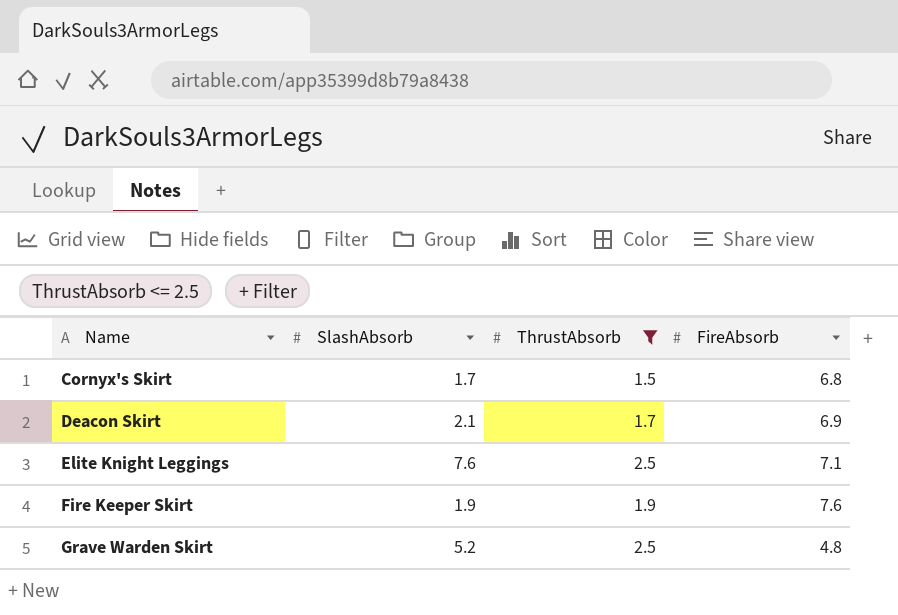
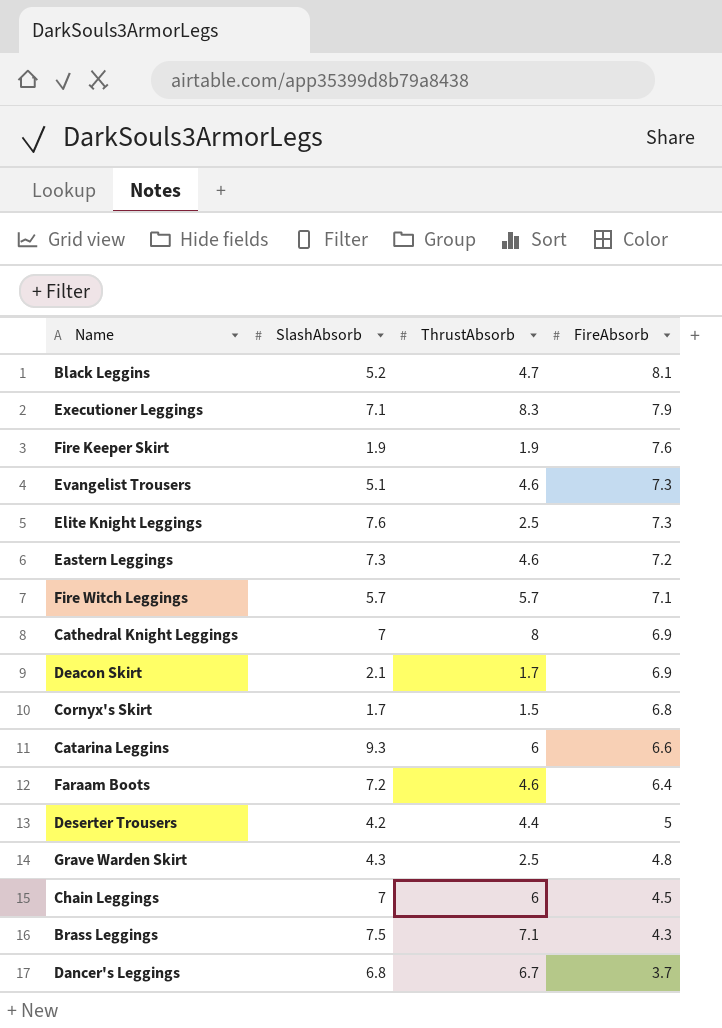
filter: ThrustAbsorb <= 2.5 -> none
row order: Name ascending -> FireAbsorb descending
Elite Knight Leggings | FireAbsorb: 7.1 -> 7.3
Grave Warden Skirt | SlashAbsorb: 5.2 -> 4.3

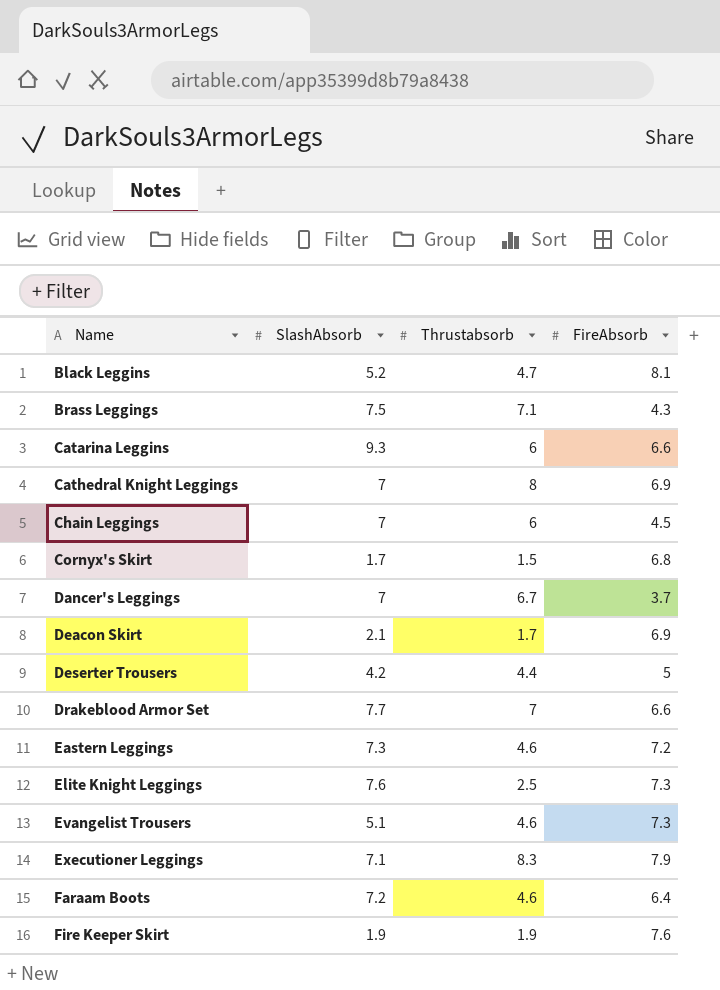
row order: FireAbsorb descending -> Name ascending
column name: ThrustAbsorb -> Thrustabsorb
row Fire Witch Leggings: 5.7 | 5.7 | 7.1 -> none
row Grave Warden Skirt: 4.3 | 2.5 | 4.8 -> none
Dancer's Leggings | SlashAbsorb: 6.8 -> 7
row Drakeblood Armor Set: none -> 7.7 | 7 | 6.6

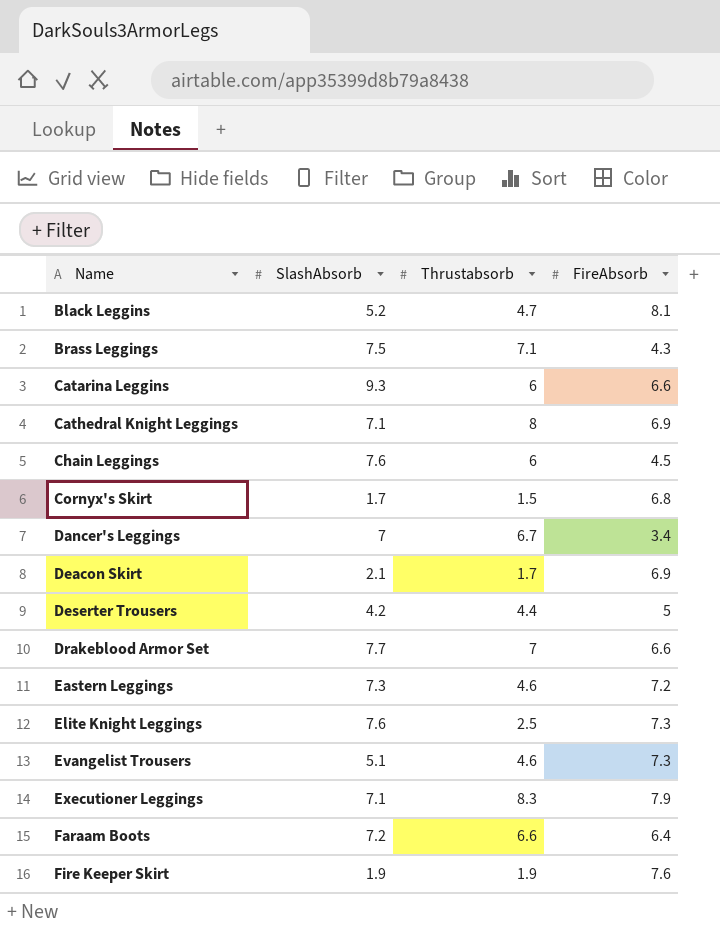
Cathedral Knight Leggings | SlashAbsorb: 7 -> 7.1
Chain Leggings | SlashAbsorb: 7 -> 7.6
Dancer's Leggings | FireAbsorb: 3.7 -> 3.4
Faraam Boots | Thrustabsorb: 4.6 -> 6.6

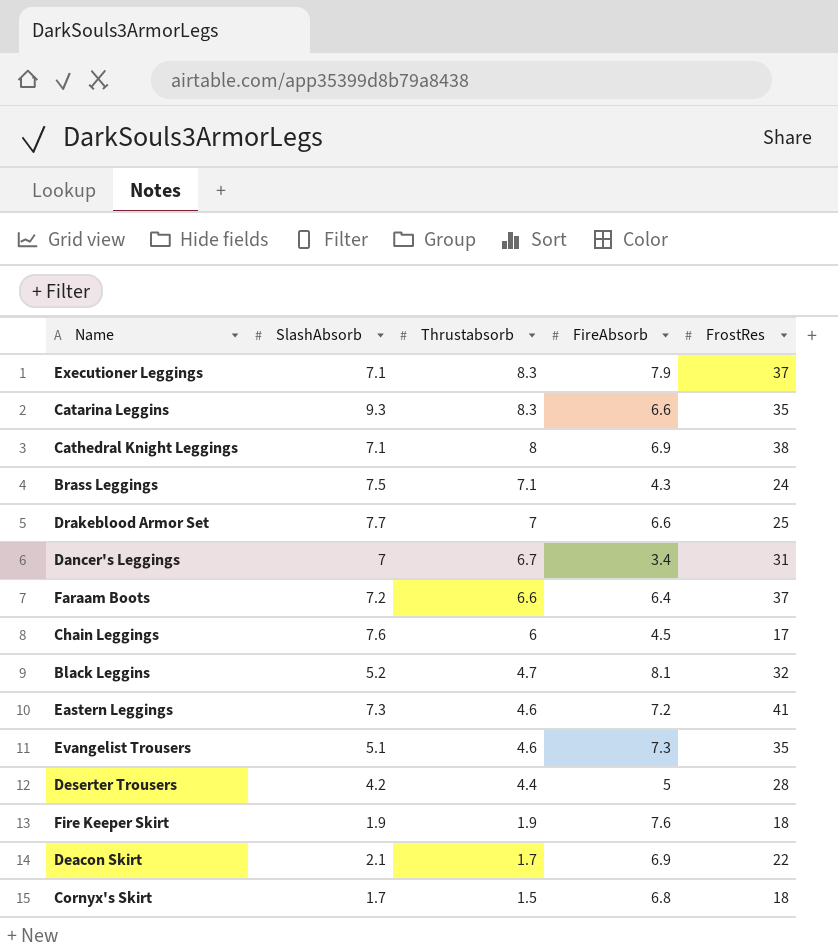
row order: Name ascending -> Thrustabsorb descending
column FrostRes | position: none -> 5
row Elite Knight Leggings: 7.6 | 2.5 | 7.3 -> none
Catarina Leggins | Thrustabsorb: 6 -> 8.3

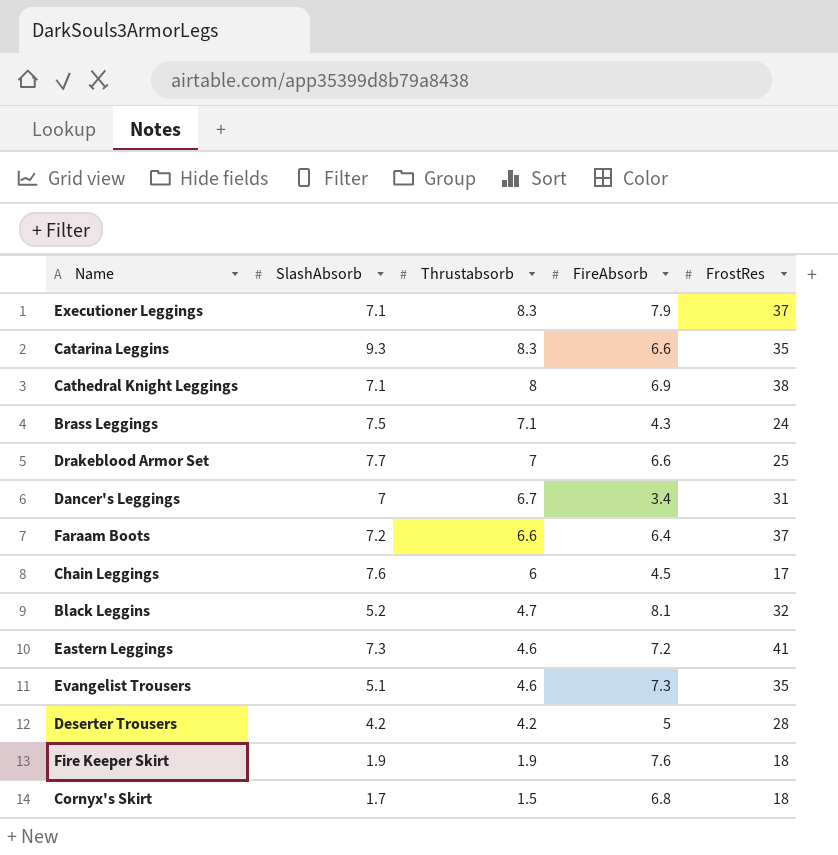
row Deacon Skirt: 2.1 | 1.7 | 6.9 | 22 -> none
Deserter Trousers | Thrustabsorb: 4.4 -> 4.2

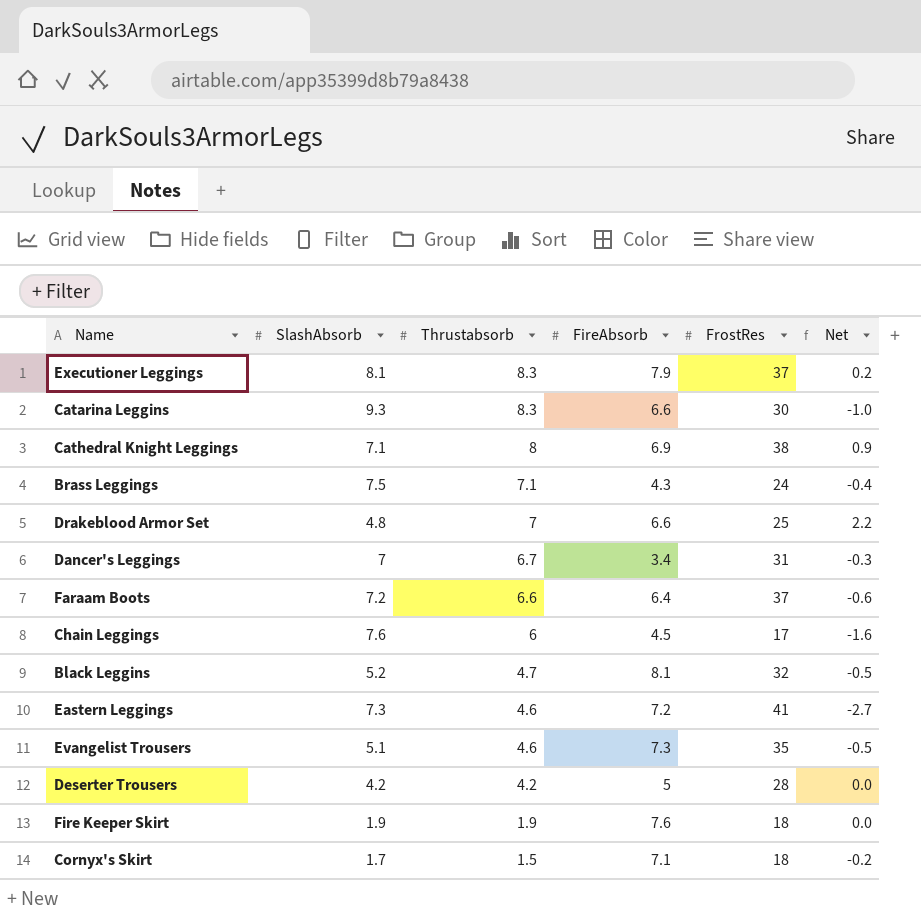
column Net | formula: none -> [Thrustabsorb] - [SlashAbsorb]
Executioner Leggings | SlashAbsorb: 7.1 -> 8.1
Catarina Leggins | FrostRes: 35 -> 30
Drakeblood Armor Set | SlashAbsorb: 7.7 -> 4.8
Cornyx's Skirt | FireAbsorb: 6.8 -> 7.1

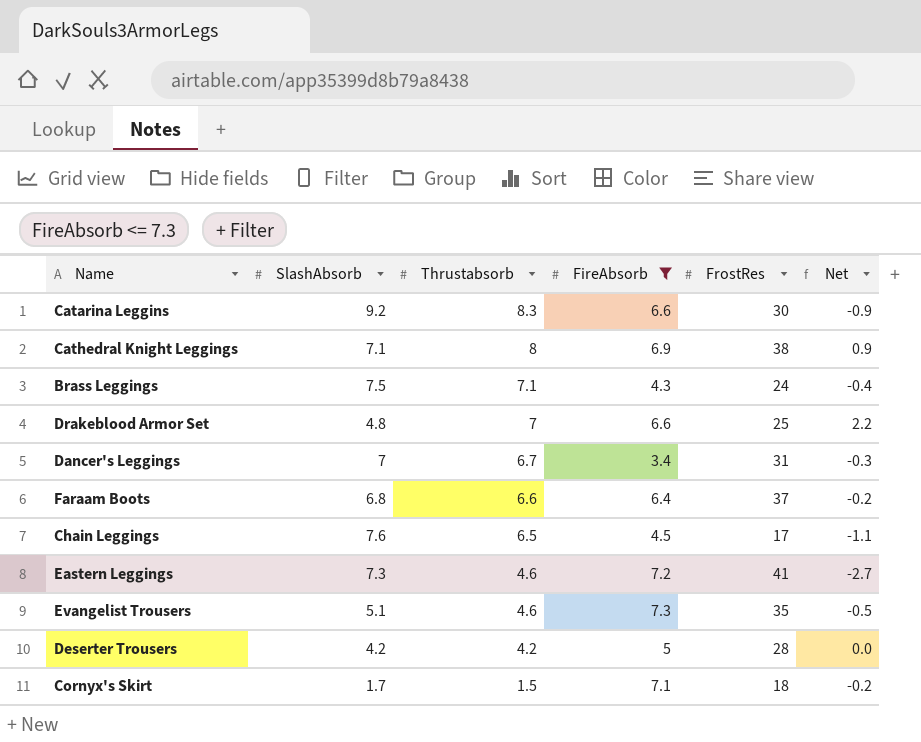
filter: none -> FireAbsorb <= 7.3
Catarina Leggins | SlashAbsorb: 9.3 -> 9.2
Catarina Leggins | Net: -1.0 -> -0.9
Faraam Boots | SlashAbsorb: 7.2 -> 6.8
Faraam Boots | Net: -0.6 -> -0.2
Chain Leggings | Thrustabsorb: 6 -> 6.5
Chain Leggings | Net: -1.6 -> -1.1

